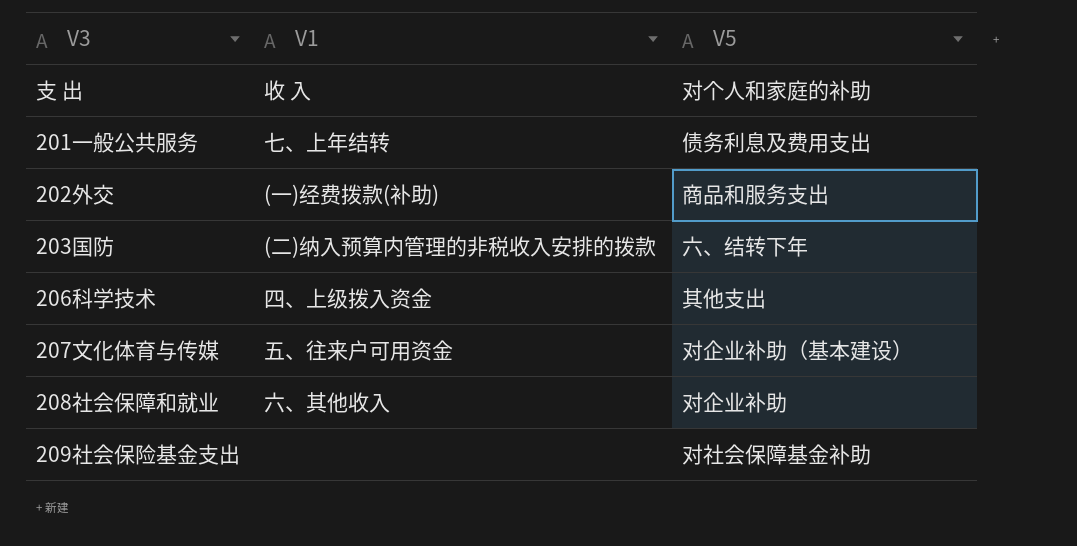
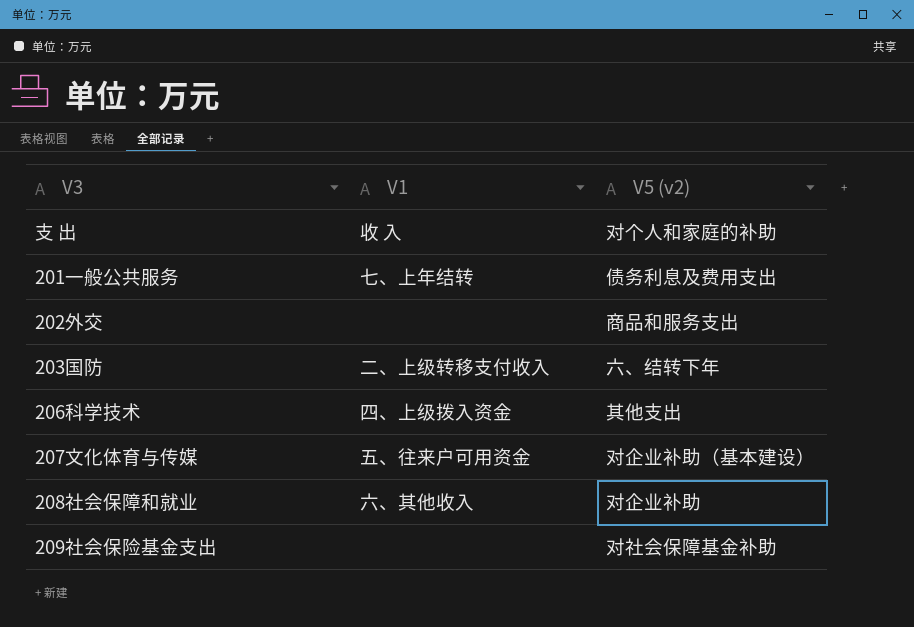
column name: V5 -> V5 (v2)
202外交 | V1: (一)经费拨款(补助) -> none
203国防 | V1: (二)纳入预算内管理的非税收入安排的拨款 -> 二、上级转移支付收入

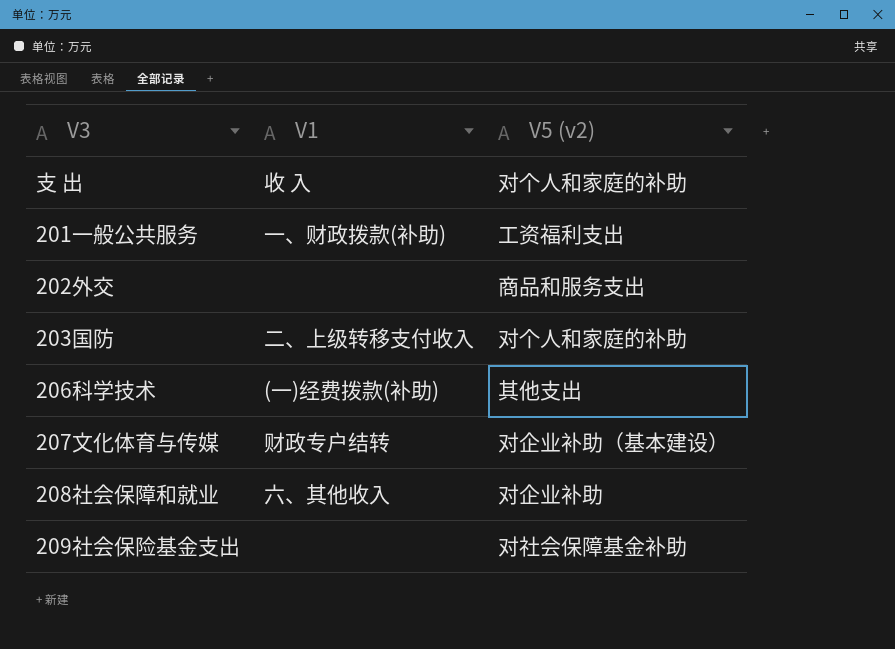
201一般公共服务 | V1: 七、上年结转 -> 一、财政拨款(补助)
201一般公共服务 | V5 (v2): 债务利息及费用支出 -> 工资福利支出
203国防 | V5 (v2): 六、结转下年 -> 对个人和家庭的补助
206科学技术 | V1: 四、上级拨入资金 -> (一)经费拨款(补助)
207文化体育与传媒 | V1: 五、往来户可用资金 -> 财政专户结转

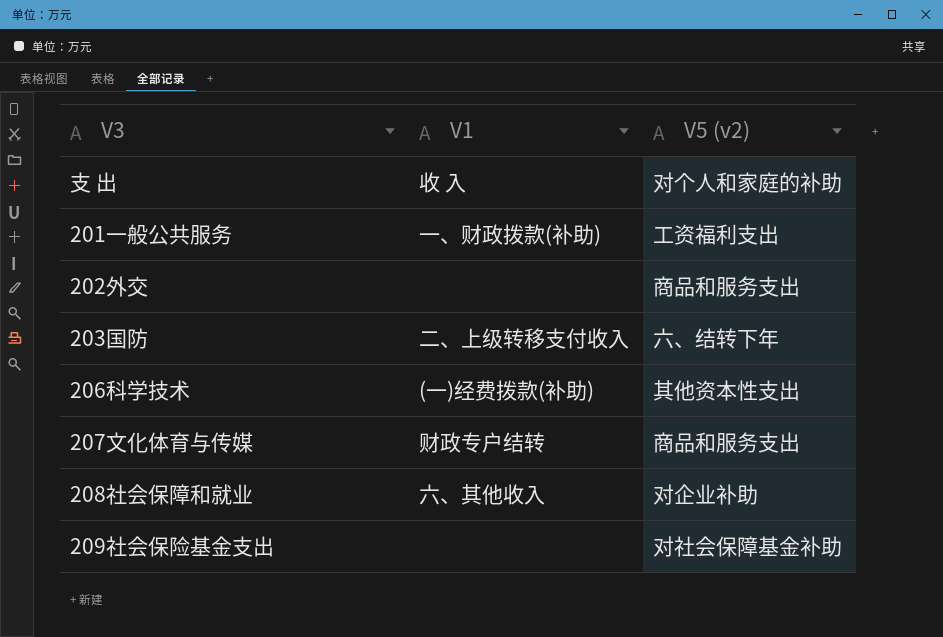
203国防 | V5 (v2): 对个人和家庭的补助 -> 六、结转下年
206科学技术 | V5 (v2): 其他支出 -> 其他资本性支出
207文化体育与传媒 | V5 (v2): 对企业补助（基本建设） -> 商品和服务支出

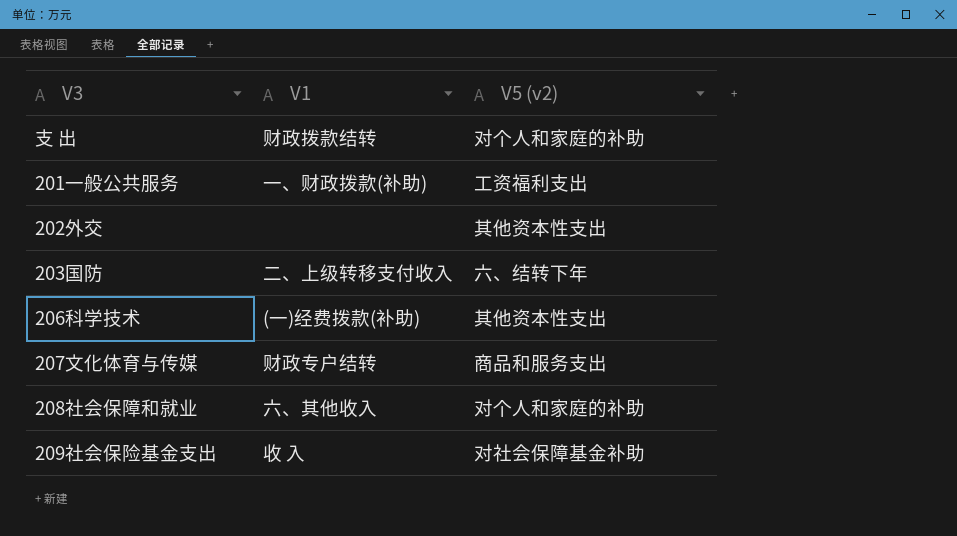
支 出 | V1: 收 入 -> 财政拨款结转
202外交 | V5 (v2): 商品和服务支出 -> 其他资本性支出
208社会保障和就业 | V5 (v2): 对企业补助 -> 对个人和家庭的补助
209社会保险基金支出 | V1: none -> 收 入

